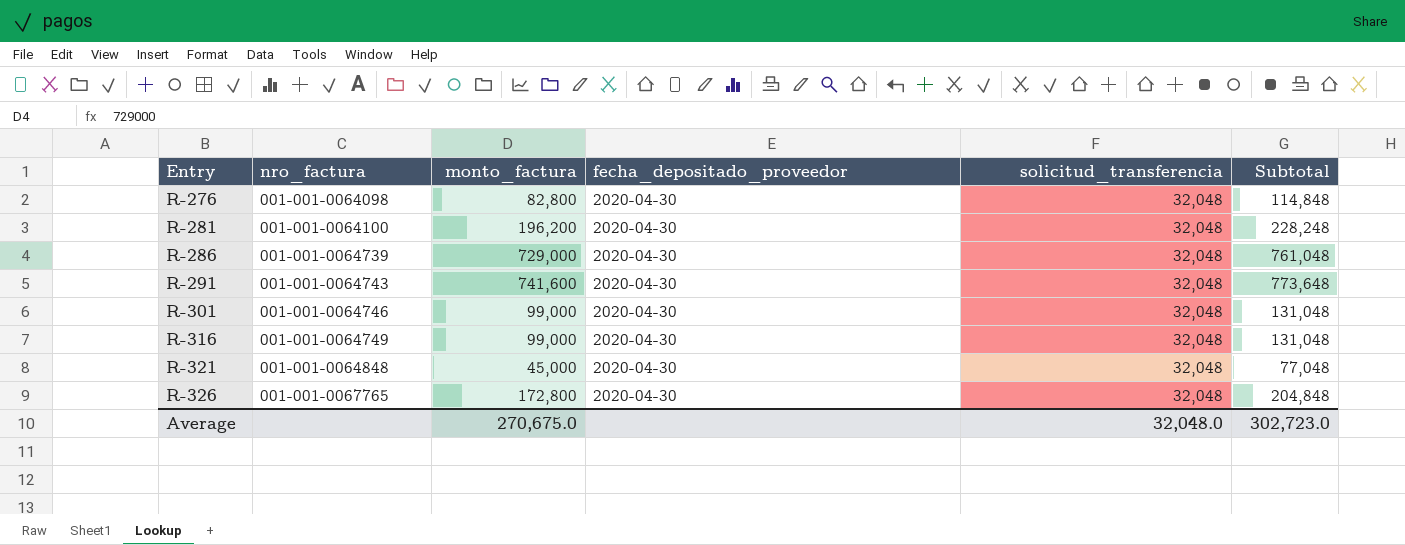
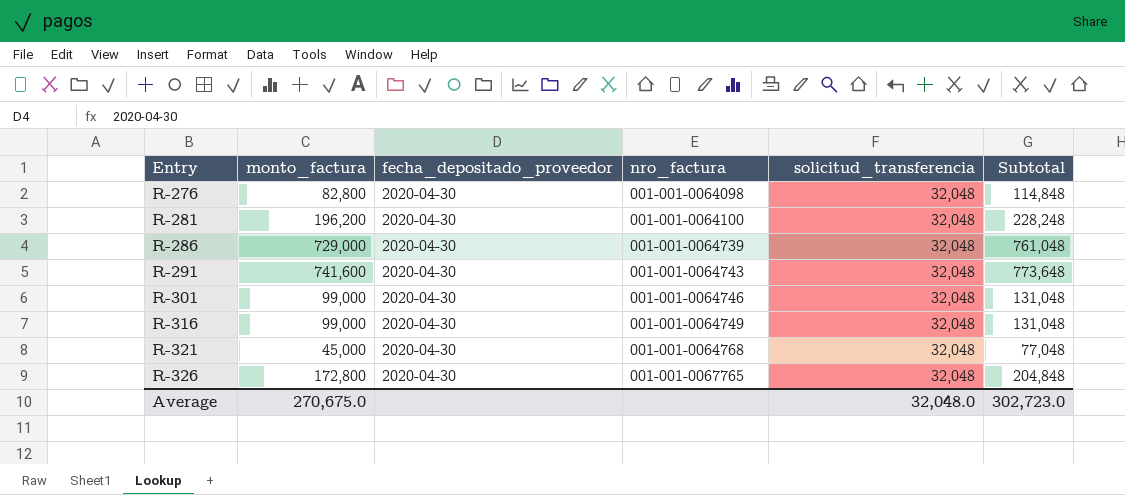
column nro_factura | position: 2 -> 4
R-321 | nro_factura: 001-001-0064848 -> 001-001-0064768

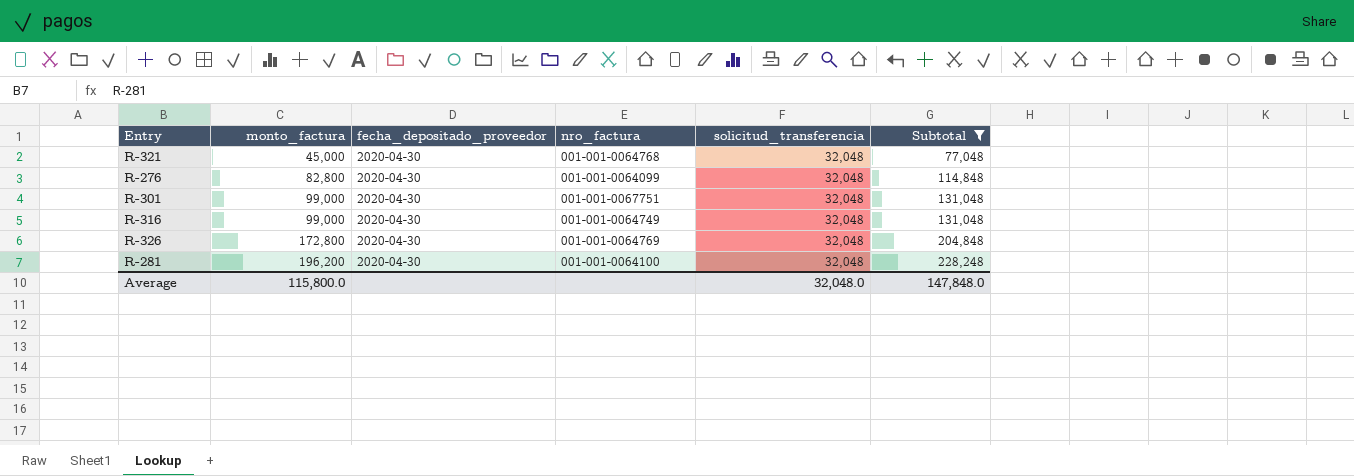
filter: none -> Subtotal <= 228,248
row order: Entry ascending -> monto_factura ascending
R-276 | nro_factura: 001-001-0064098 -> 001-001-0064099
R-301 | nro_factura: 001-001-0064746 -> 001-001-0067751
R-326 | nro_factura: 001-001-0067765 -> 001-001-0064769
Average | monto_factura: 270,675.0 -> 115,800.0
Average | Subtotal: 302,723.0 -> 147,848.0

